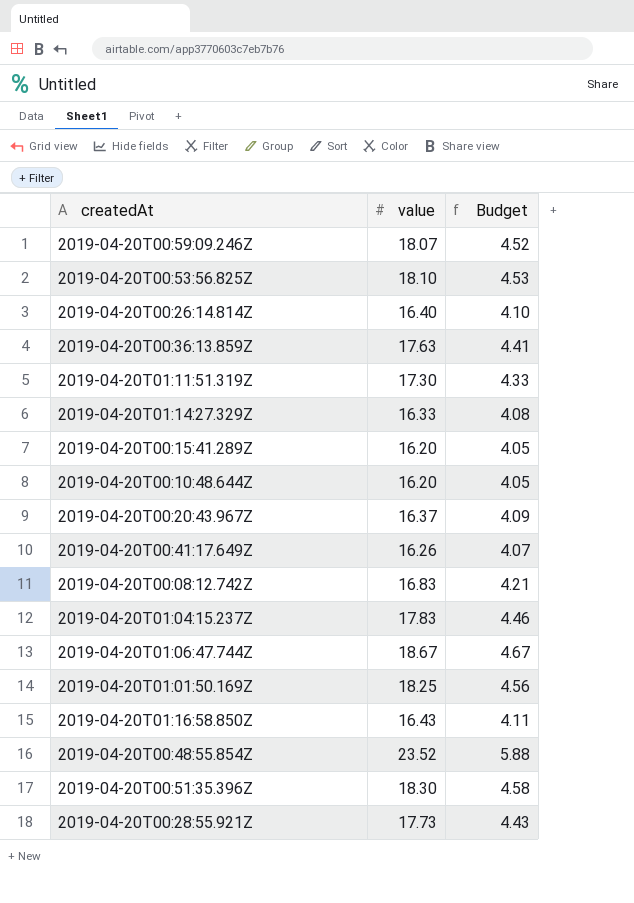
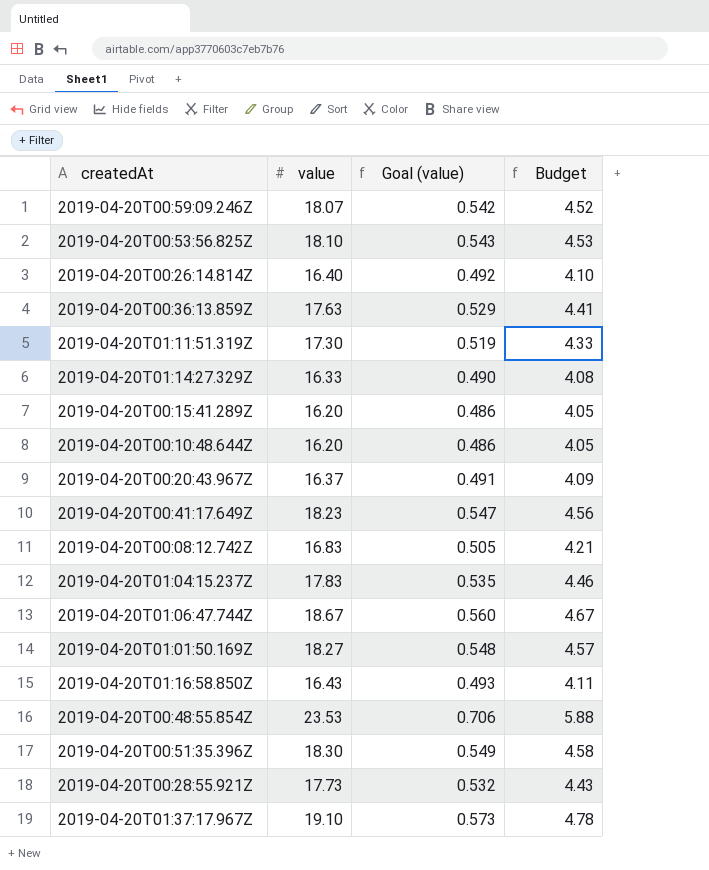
column Goal (value) | formula: none -> [value] * 0.03
2019-04-20T00:41:17.649Z | value: 16.26 -> 18.23
2019-04-20T00:41:17.649Z | Budget: 4.07 -> 4.56
2019-04-20T01:01:50.169Z | value: 18.25 -> 18.27
2019-04-20T01:01:50.169Z | Budget: 4.56 -> 4.57
2019-04-20T00:48:55.854Z | value: 23.52 -> 23.53
row 2019-04-20T01:37:17.967Z: none -> 19.10 | 0.573 | 4.78

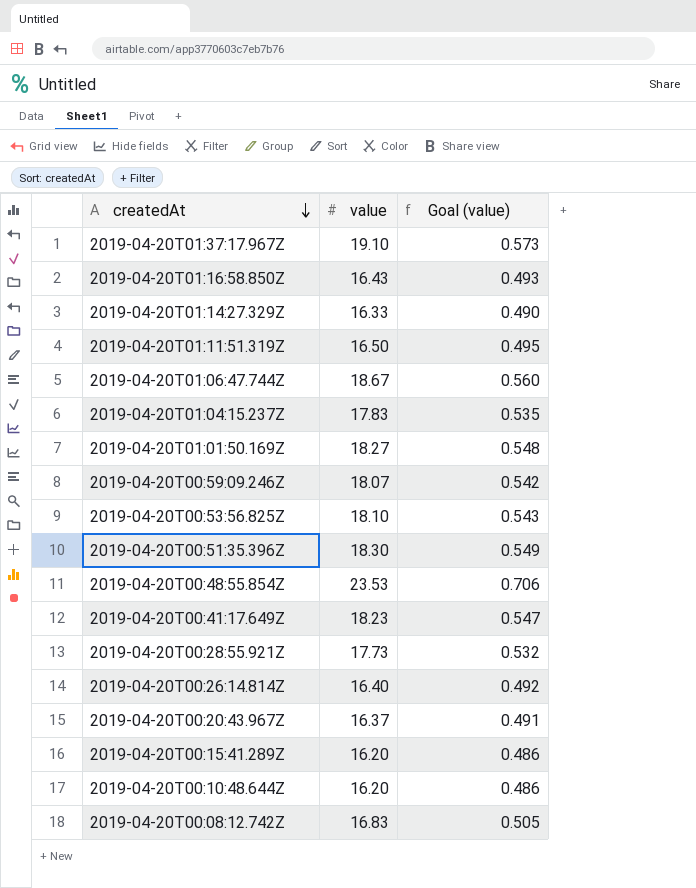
row order: none -> createdAt descending
column Budget | formula: [value] * 0.25 -> none
row 2019-04-20T00:36:13.859Z: 17.63 | 0.529 | 4.41 -> none
2019-04-20T01:11:51.319Z | value: 17.30 -> 16.50
2019-04-20T01:11:51.319Z | Goal (value): 0.519 -> 0.495

